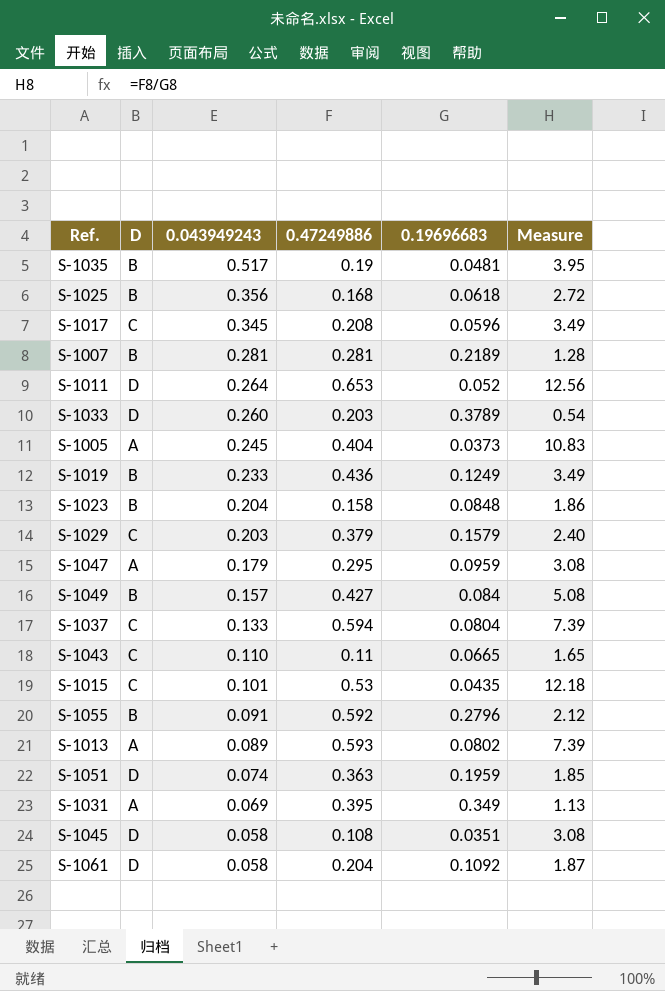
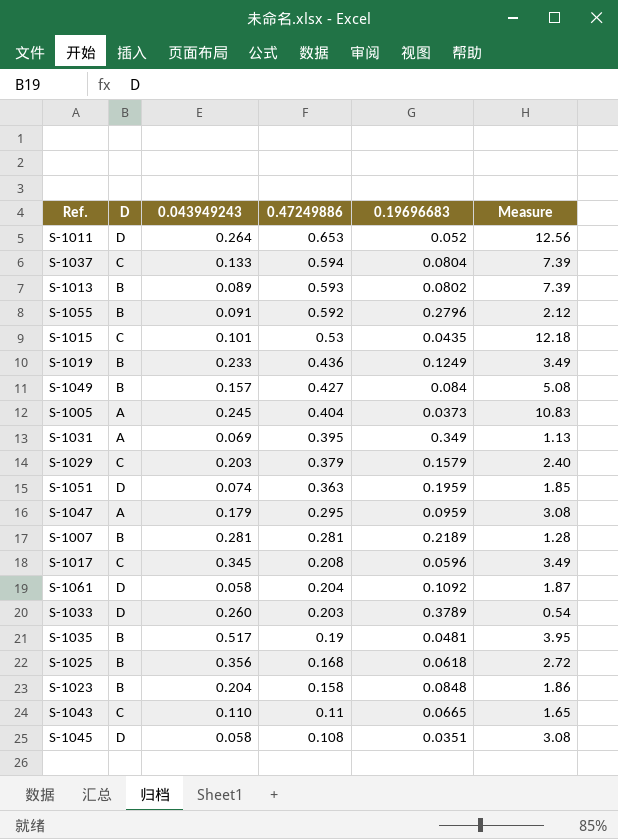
row order: 0.043949243 descending -> 0.47249886 descending
S-1013 | D: A -> B

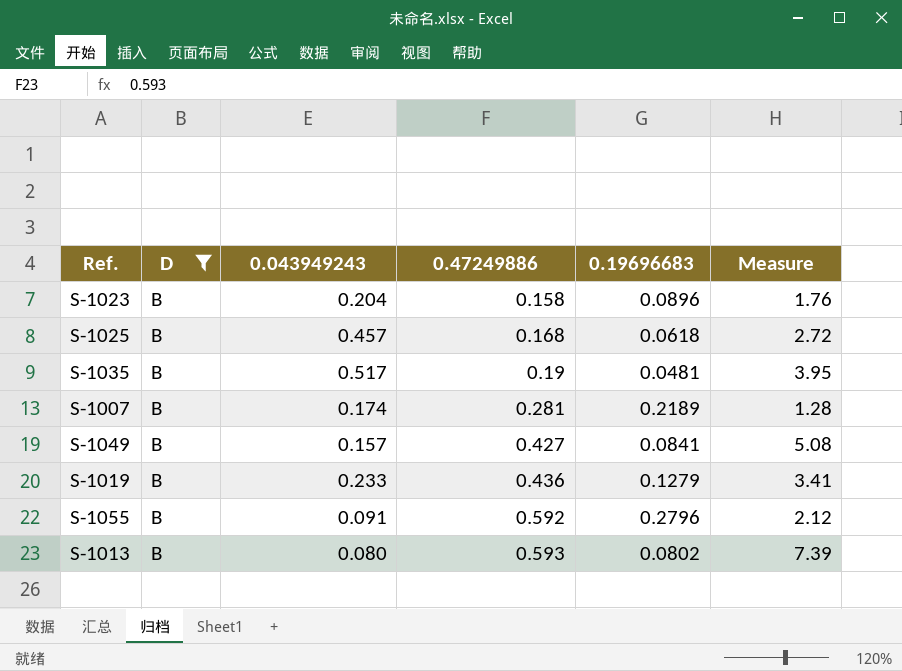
filter: none -> D = B
row order: 0.47249886 descending -> 0.47249886 ascending
S-1023 | 0.19696683: 0.0848 -> 0.0896
S-1023 | Measure: 1.86 -> 1.76
S-1025 | 0.043949243: 0.356 -> 0.457
S-1007 | 0.043949243: 0.281 -> 0.174
S-1049 | 0.19696683: 0.084 -> 0.0841
S-1019 | 0.19696683: 0.1249 -> 0.1279
S-1019 | Measure: 3.49 -> 3.41
S-1013 | 0.043949243: 0.089 -> 0.080

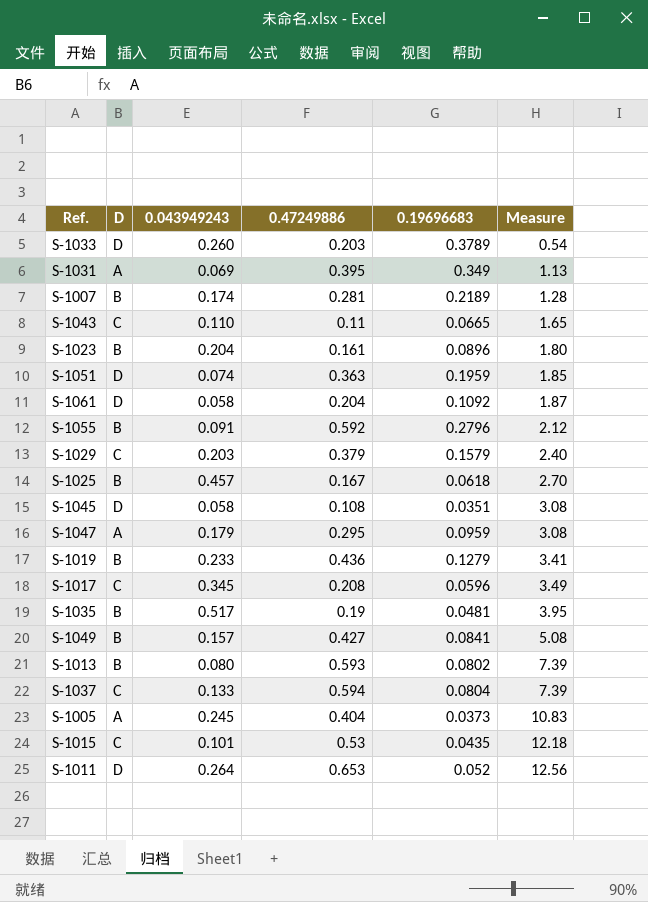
filter: D = B -> none
row order: 0.47249886 ascending -> Measure ascending
S-1023 | 0.47249886: 0.158 -> 0.161
S-1023 | Measure: 1.76 -> 1.80
S-1025 | 0.47249886: 0.168 -> 0.167
S-1025 | Measure: 2.72 -> 2.70

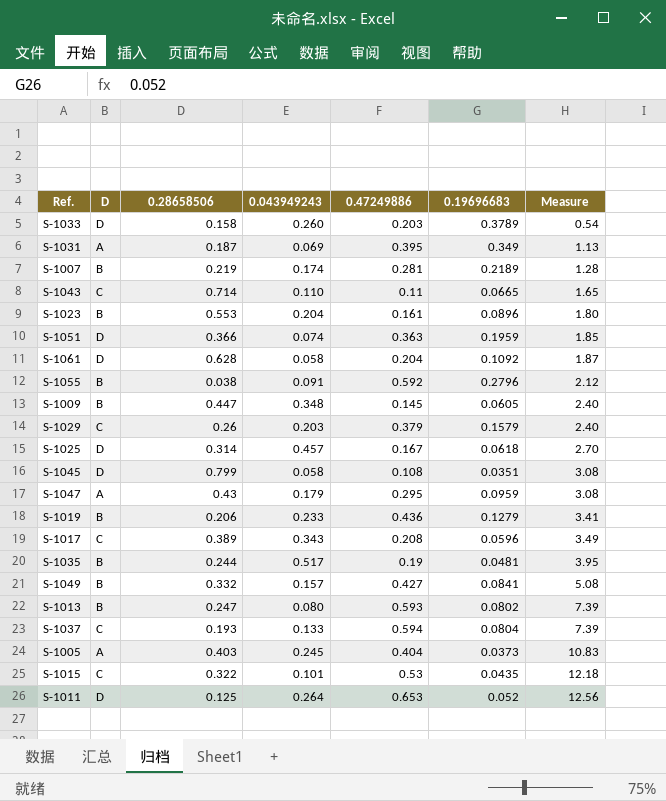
column 0.28658506 | position: none -> 3
row S-1009: none -> B | 0.447 | 0.348 | 0.145 | 0.0605 | 2.40
S-1025 | D: B -> D
S-1017 | 0.043949243: 0.345 -> 0.343

